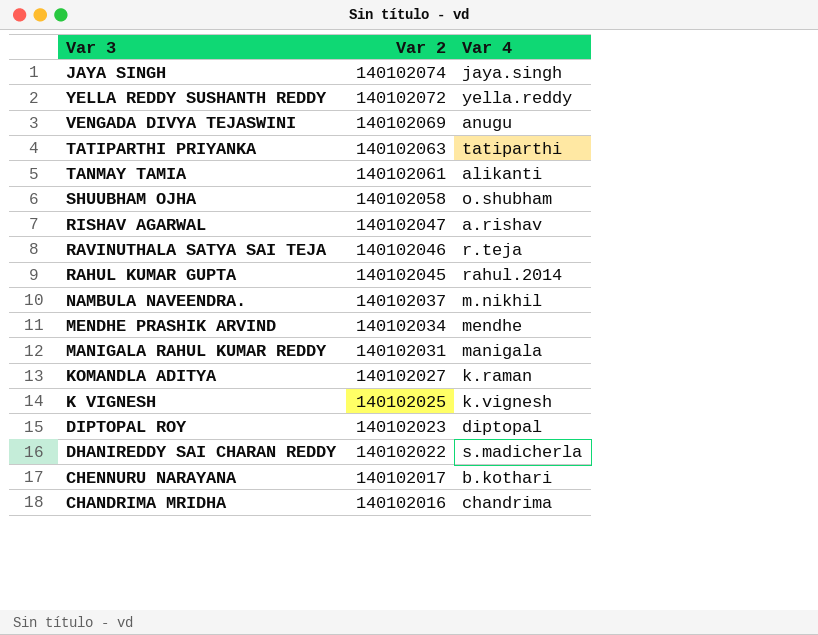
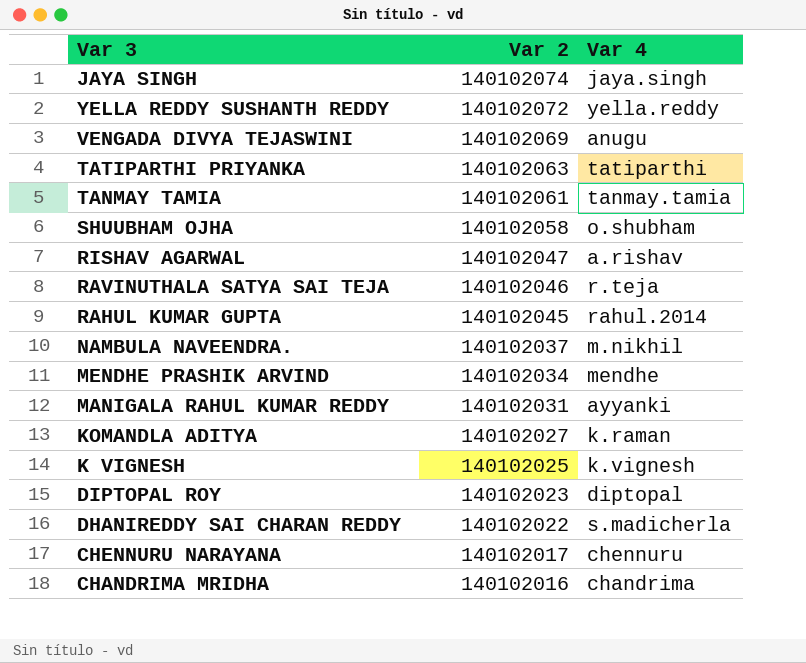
TANMAY TAMIA | Var 4: alikanti -> tanmay.tamia
MANIGALA RAHUL KUMAR REDDY | Var 4: manigala -> ayyanki
CHENNURU NARAYANA | Var 4: b.kothari -> chennuru

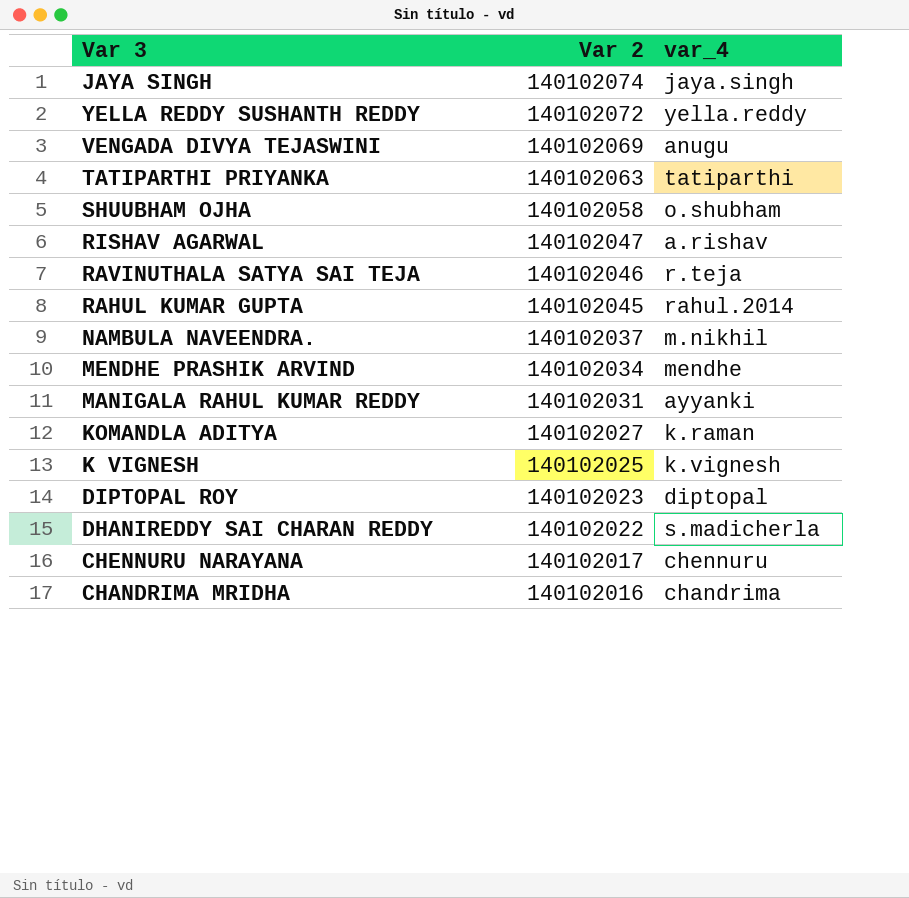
column name: Var 4 -> var_4
row TANMAY TAMIA: 140102061 | tanmay.tamia -> none

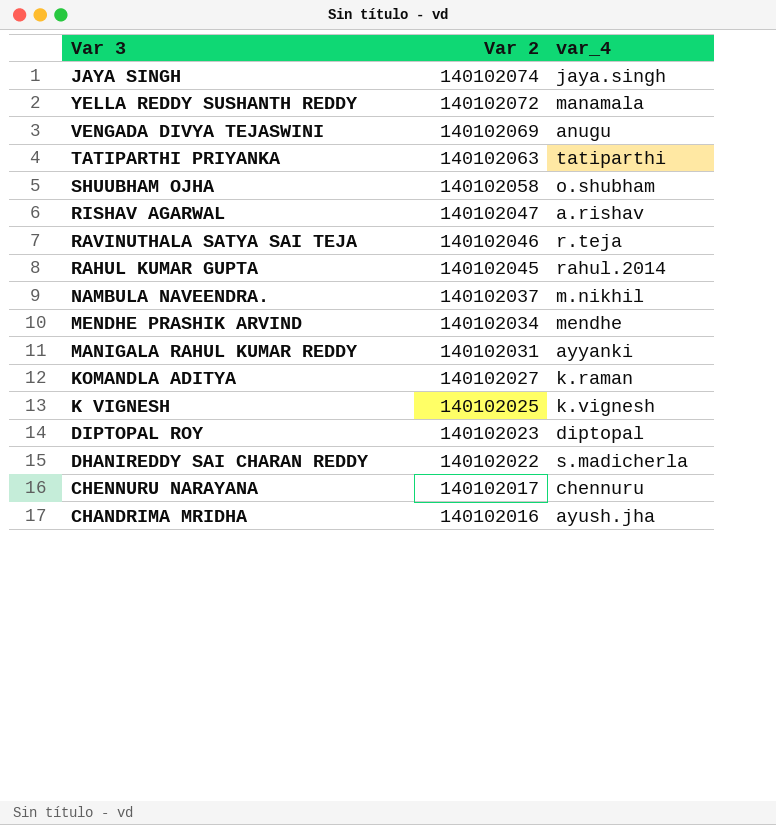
YELLA REDDY SUSHANTH REDDY | var_4: yella.reddy -> manamala
CHANDRIMA MRIDHA | var_4: chandrima -> ayush.jha

